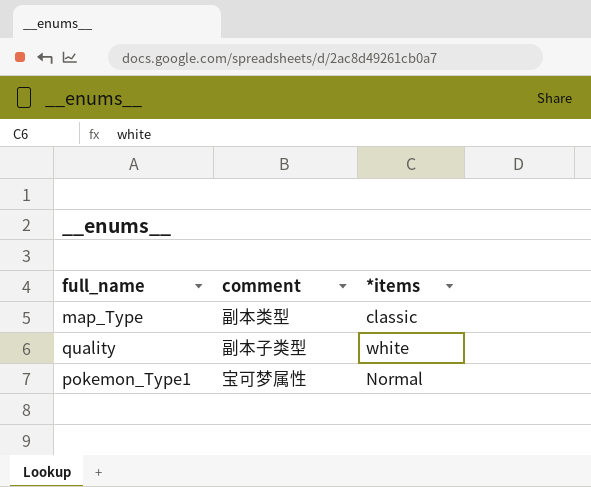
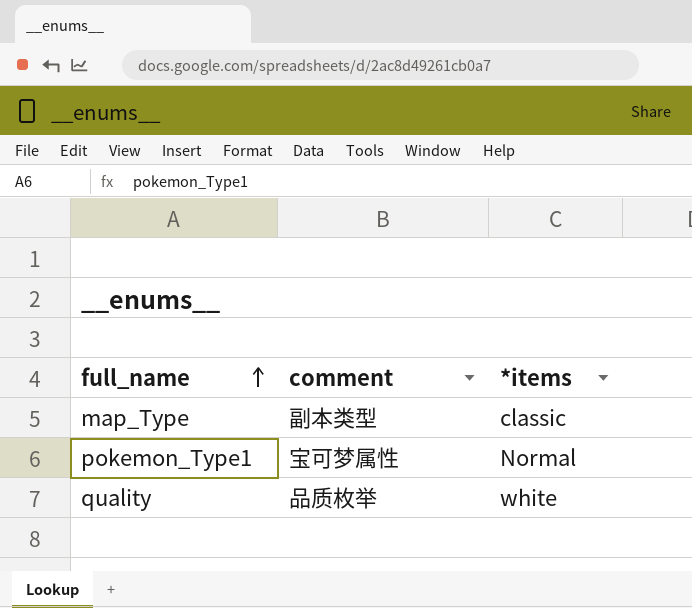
row order: none -> full_name ascending
quality | comment: 副本子类型 -> 品质枚举

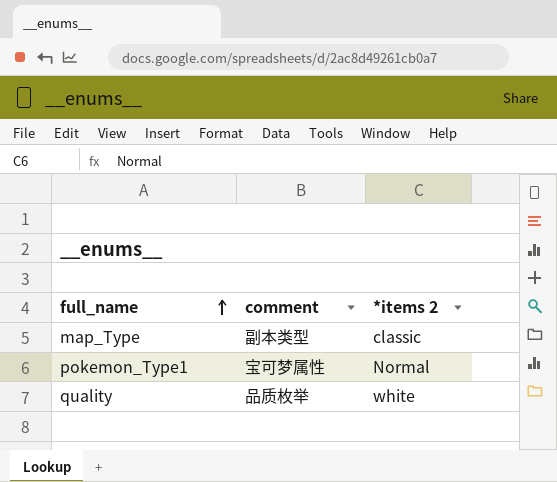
column name: *items -> *items 2

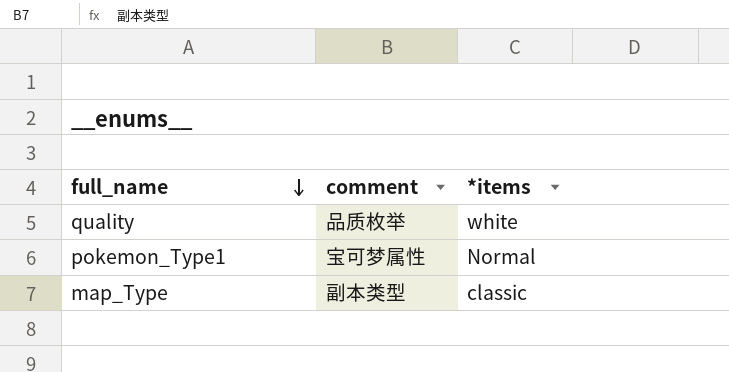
row order: full_name ascending -> full_name descending
column name: *items 2 -> *items

